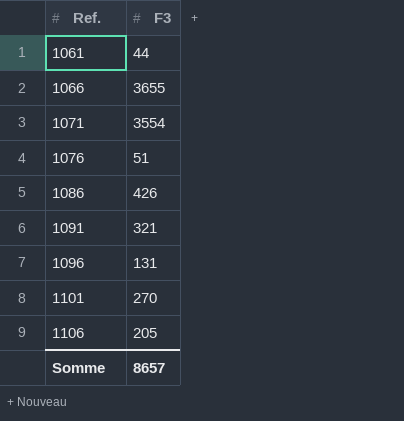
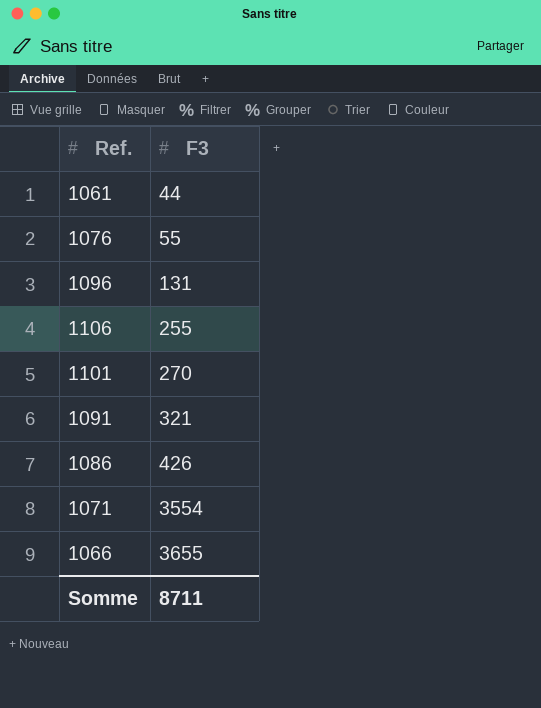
row order: Ref. ascending -> F3 ascending
1076 | F3: 51 -> 55
1106 | F3: 205 -> 255
Somme | F3: 8657 -> 8711

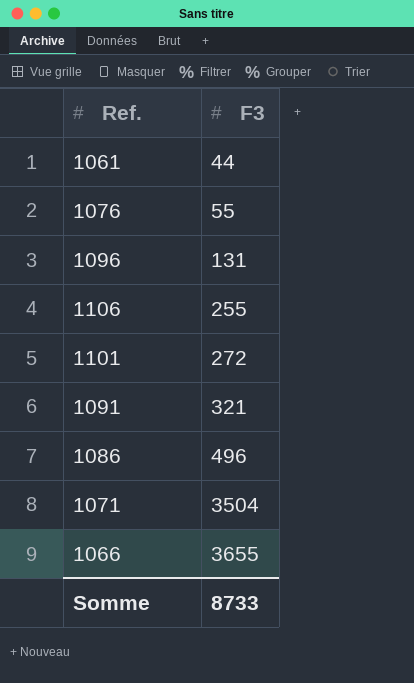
1101 | F3: 270 -> 272
1086 | F3: 426 -> 496
1071 | F3: 3554 -> 3504
Somme | F3: 8711 -> 8733

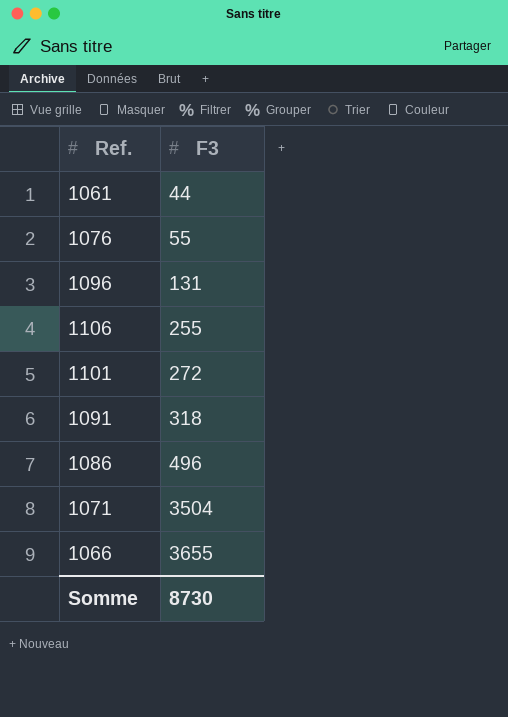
1091 | F3: 321 -> 318
Somme | F3: 8733 -> 8730

